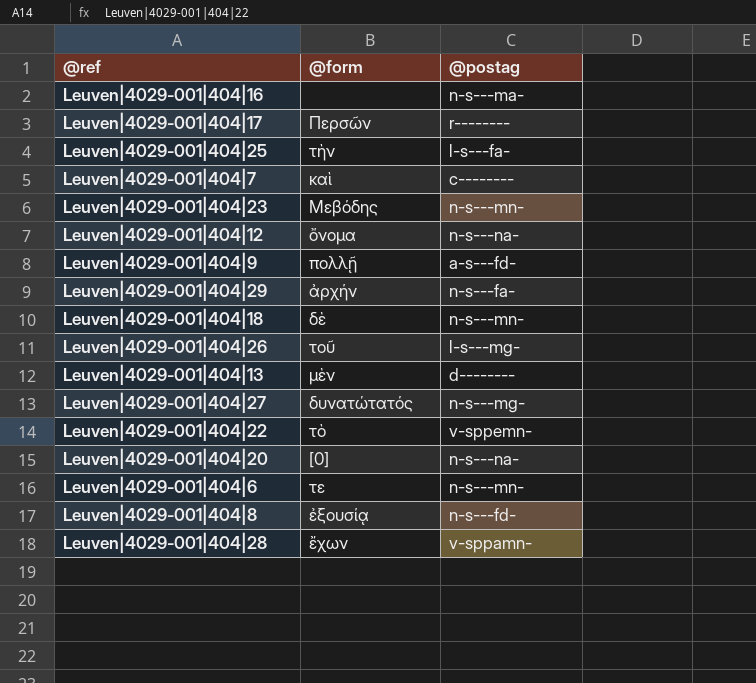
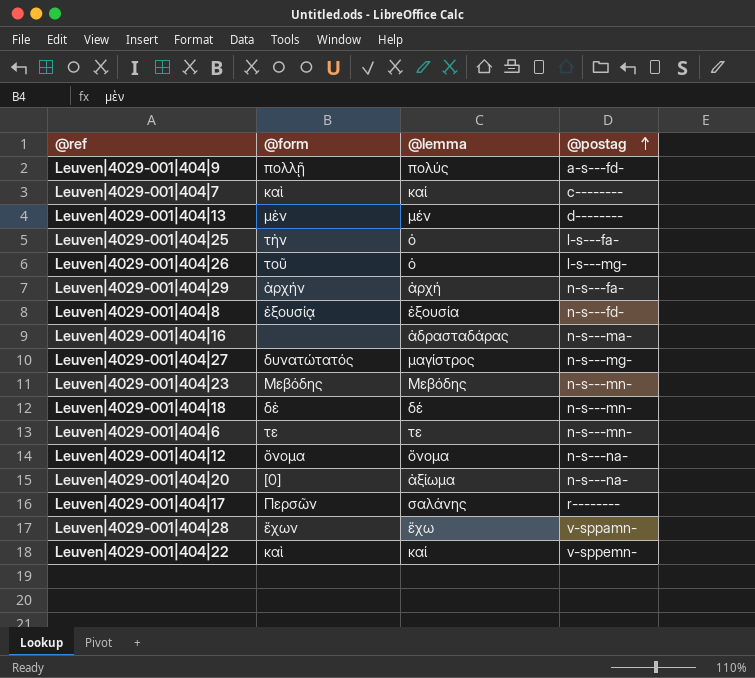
row order: none -> @postag ascending
column @lemma | position: none -> 3
Leuven|4029-001|404|22 | @form: τὸ -> καὶ

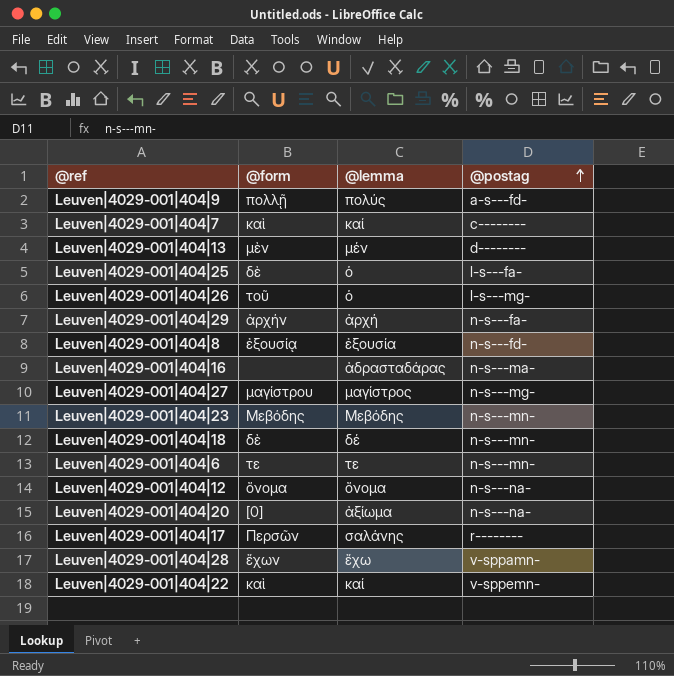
Leuven|4029-001|404|25 | @form: τὴν -> δὲ
Leuven|4029-001|404|27 | @form: δυνατώτατός -> μαγίστρου

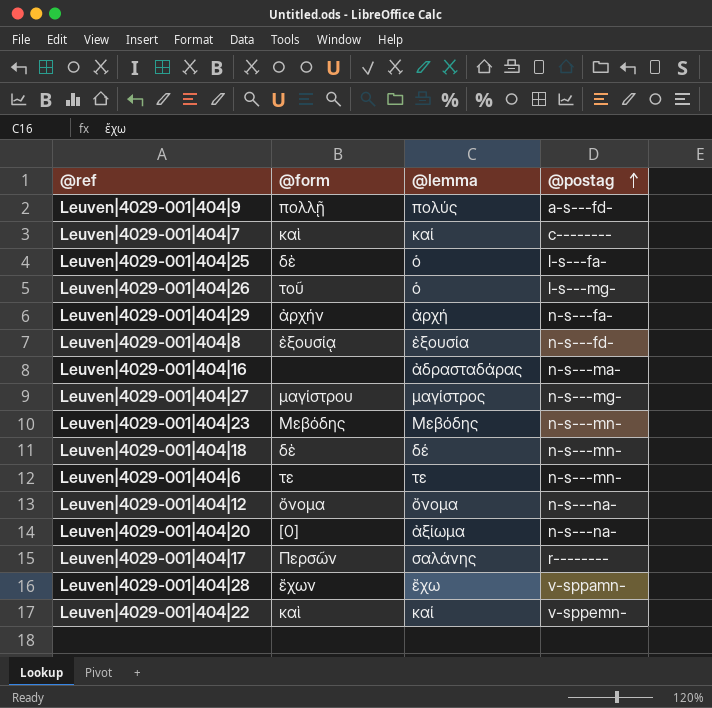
row Leuven|4029-001|404|13: μὲν | μέν | d-------- -> none

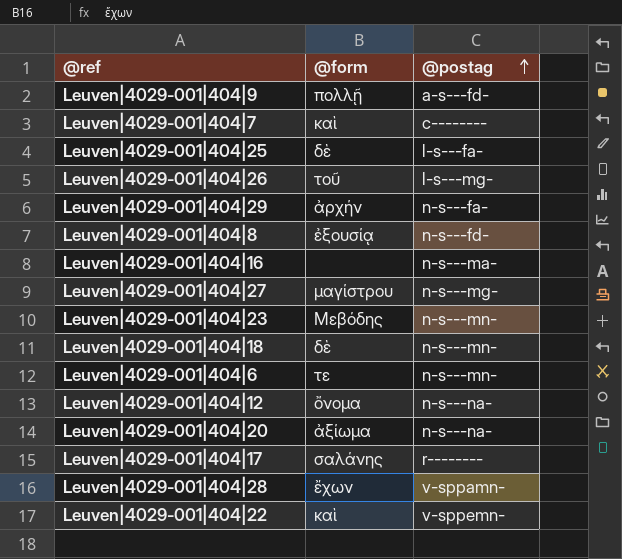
column @lemma | position: 3 -> none
Leuven|4029-001|404|20 | @form: [0] -> ἀξίωμα
Leuven|4029-001|404|17 | @form: Περσῶν -> σαλάνης

